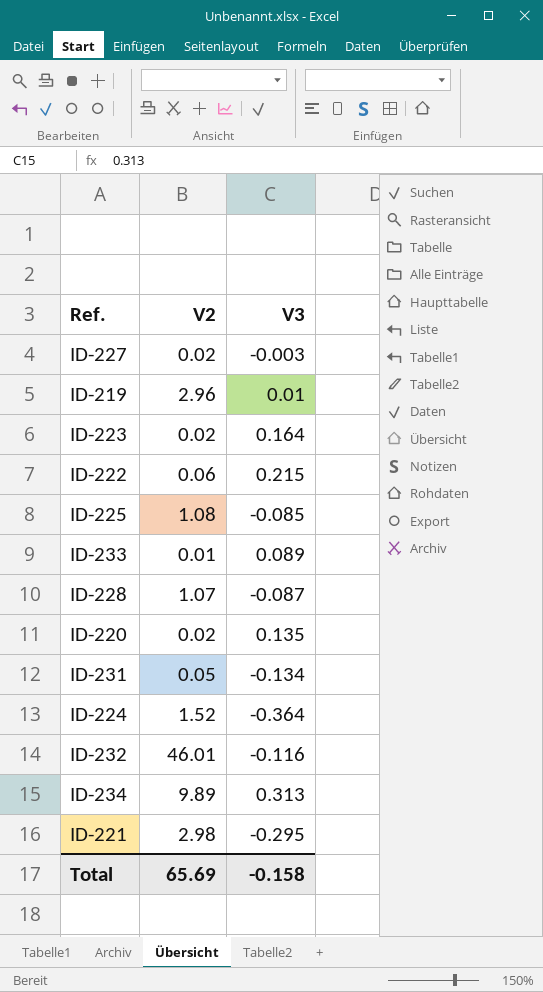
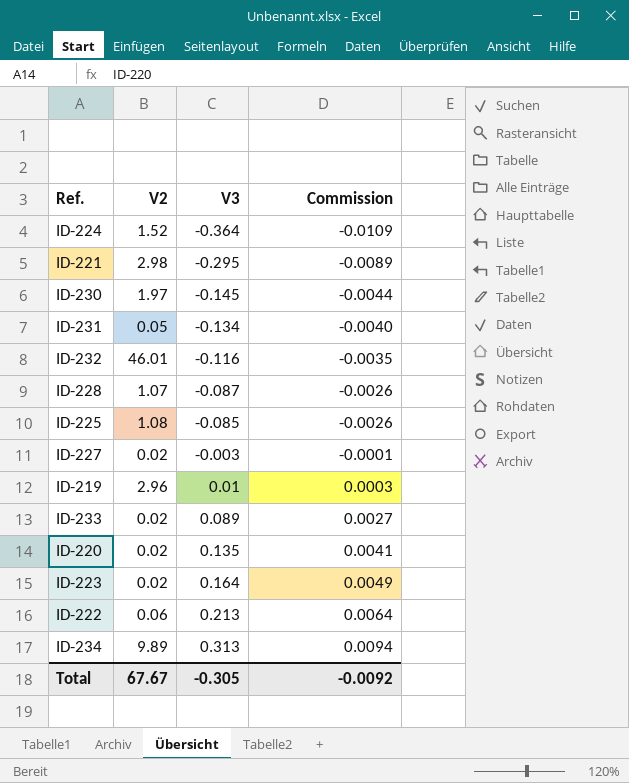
row order: none -> V3 ascending
column Commission | formula: none -> [V3] * 0.03
row ID-230: none -> 1.97 | -0.145 | -0.0044
ID-233 | V2: 0.01 -> 0.02
ID-222 | V3: 0.215 -> 0.213
Total | V2: 65.69 -> 67.67
Total | V3: -0.158 -> -0.305

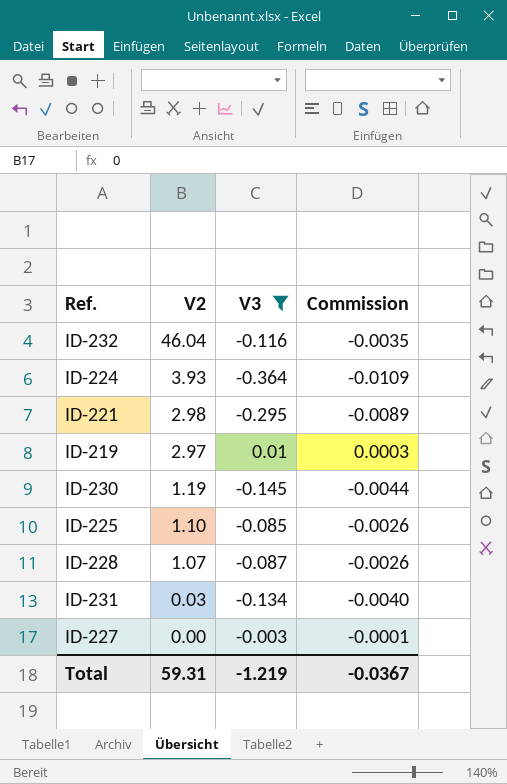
filter: none -> V3 <= 0.01
row order: V3 ascending -> V2 descending
ID-232 | V2: 46.01 -> 46.04
ID-224 | V2: 1.52 -> 3.93
ID-219 | V2: 2.96 -> 2.97
ID-230 | V2: 1.97 -> 1.19
ID-225 | V2: 1.08 -> 1.10
ID-231 | V2: 0.05 -> 0.03
ID-227 | V2: 0.02 -> 0.00
Total | V2: 67.67 -> 59.31
Total | V3: -0.305 -> -1.219
Total | Commission: -0.0092 -> -0.0367

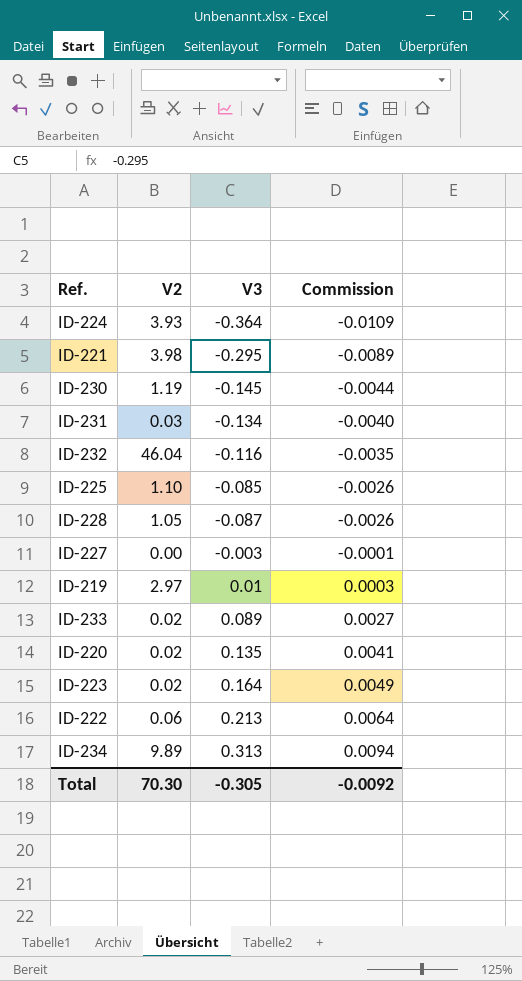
filter: V3 <= 0.01 -> none
row order: V2 descending -> Commission ascending
ID-221 | V2: 2.98 -> 3.98
ID-228 | V2: 1.07 -> 1.05
Total | V2: 59.31 -> 70.30
Total | V3: -1.219 -> -0.305
Total | Commission: -0.0367 -> -0.0092

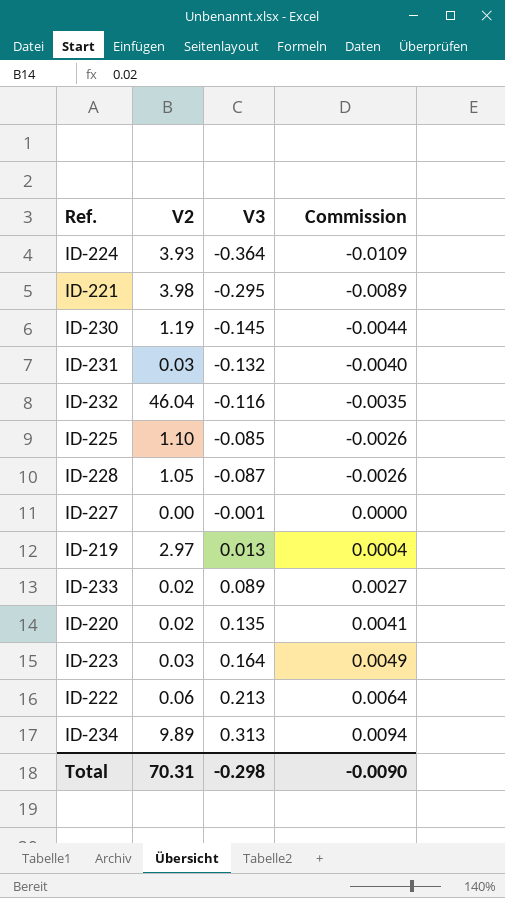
ID-231 | V3: -0.134 -> -0.132
ID-227 | V3: -0.003 -> -0.001
ID-227 | Commission: -0.0001 -> 0.0000
ID-219 | V3: 0.01 -> 0.013
ID-219 | Commission: 0.0003 -> 0.0004
ID-223 | V2: 0.02 -> 0.03
Total | V2: 70.30 -> 70.31
Total | V3: -0.305 -> -0.298
Total | Commission: -0.0092 -> -0.0090

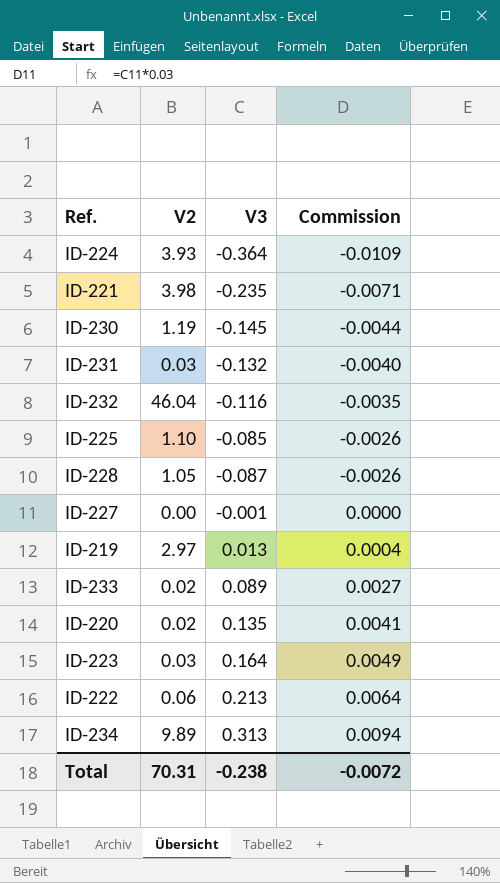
ID-221 | V3: -0.295 -> -0.235
ID-221 | Commission: -0.0089 -> -0.0071
Total | V3: -0.298 -> -0.238
Total | Commission: -0.0090 -> -0.0072

